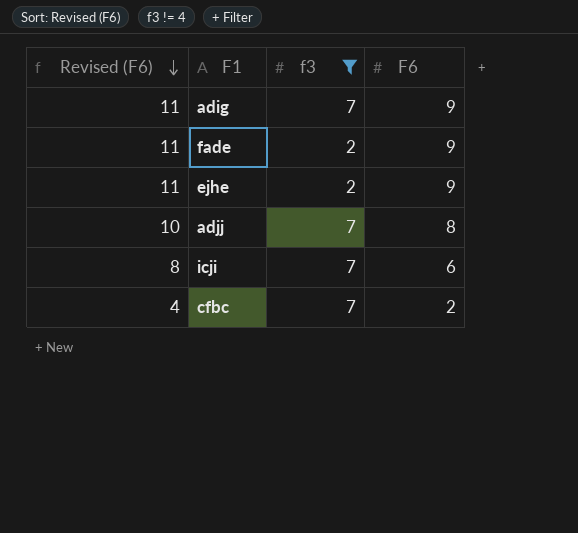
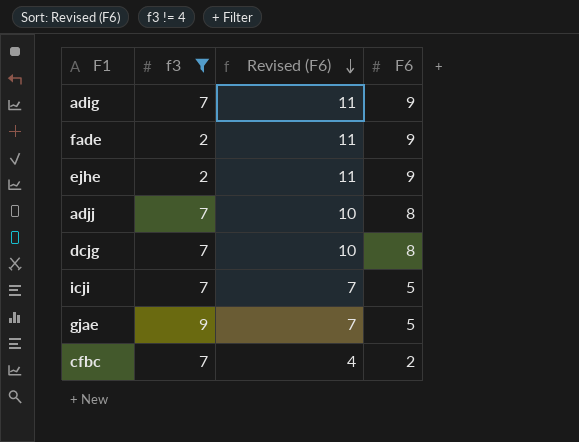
column Revised (F6) | position: 1 -> 3
row dcjg: none -> 7 | 10 | 8
icji | Revised (F6): 8 -> 7
icji | F6: 6 -> 5
row gjae: none -> 9 | 7 | 5

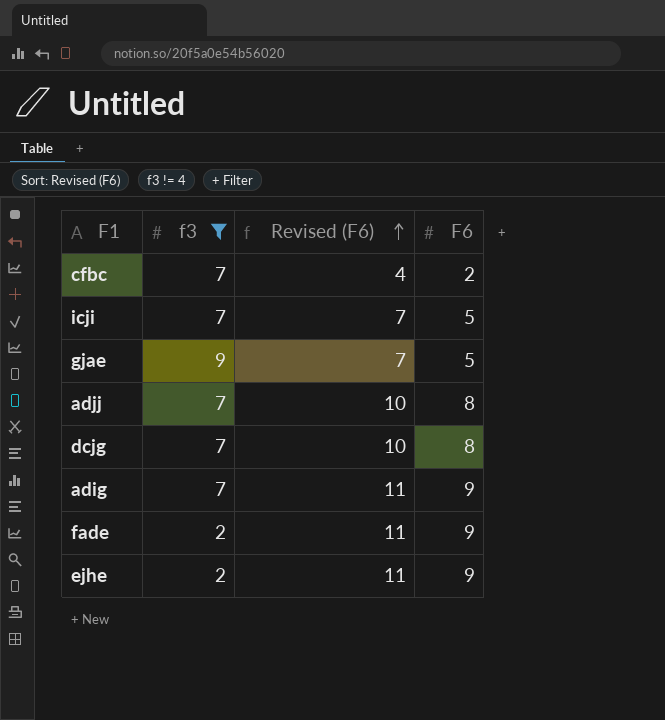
row order: Revised (F6) descending -> Revised (F6) ascending

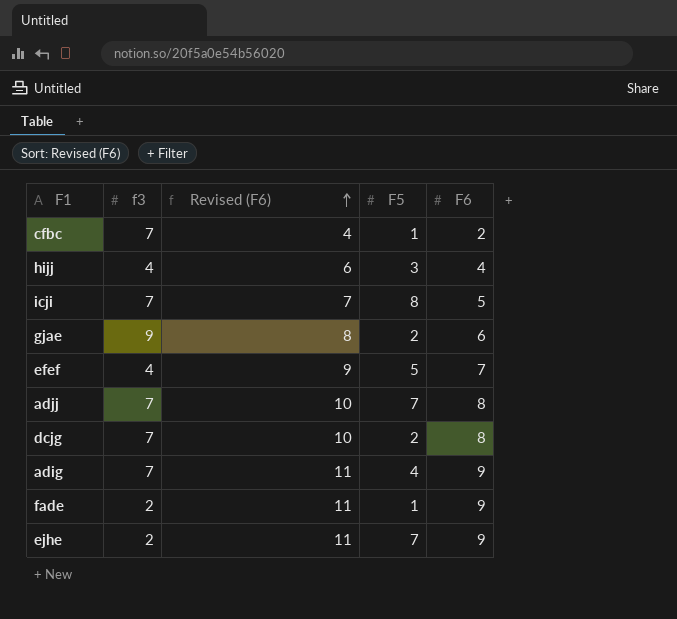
filter: f3 != 4 -> none
column F5 | position: none -> 4
gjae | Revised (F6): 7 -> 8
gjae | F6: 5 -> 6

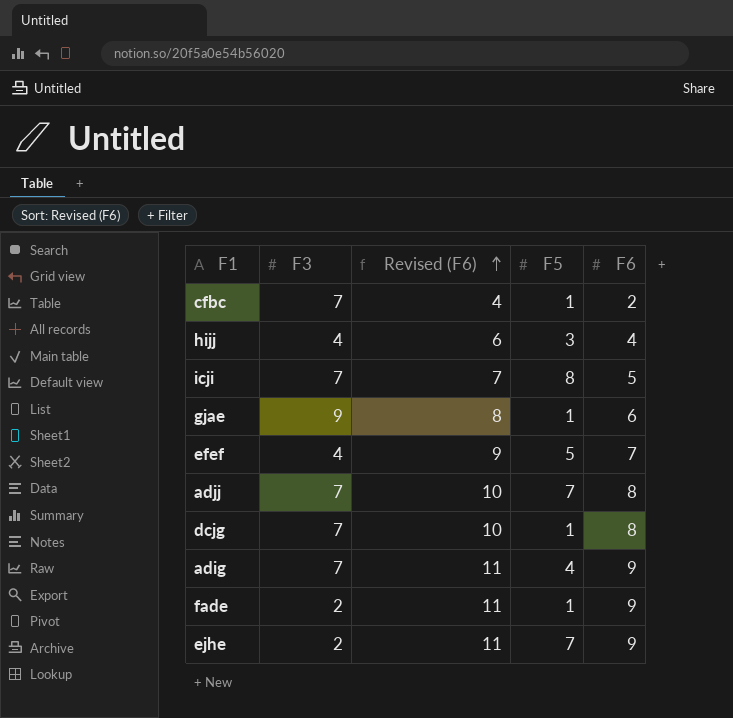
column name: f3 -> F3
gjae | F5: 2 -> 1
dcjg | F5: 2 -> 1

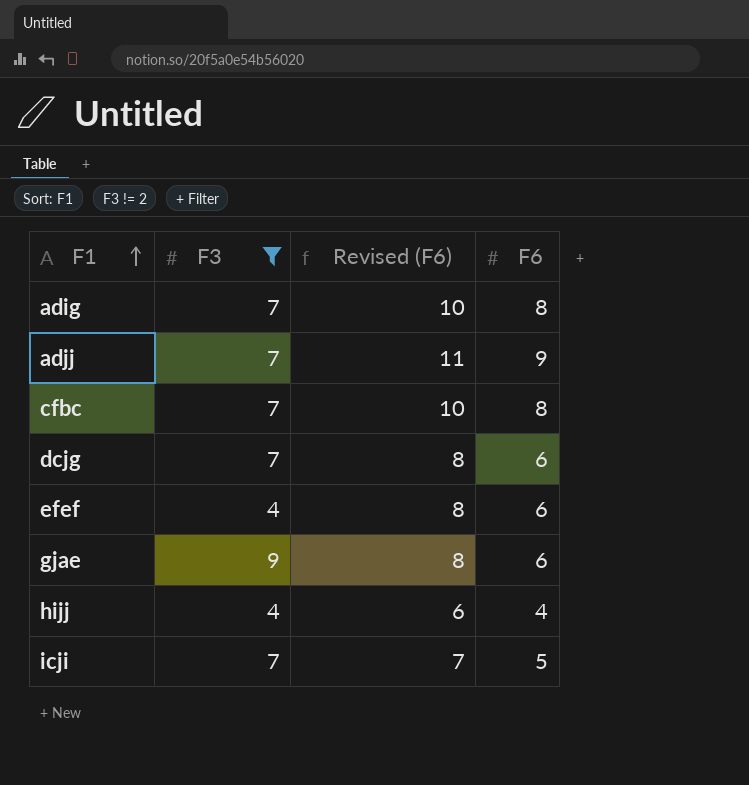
filter: none -> F3 != 2
row order: Revised (F6) ascending -> F1 ascending
column F5 | position: 4 -> none
adig | Revised (F6): 11 -> 10
adig | F6: 9 -> 8
adjj | Revised (F6): 10 -> 11
adjj | F6: 8 -> 9
cfbc | Revised (F6): 4 -> 10
cfbc | F6: 2 -> 8
dcjg | Revised (F6): 10 -> 8
dcjg | F6: 8 -> 6
efef | Revised (F6): 9 -> 8
efef | F6: 7 -> 6

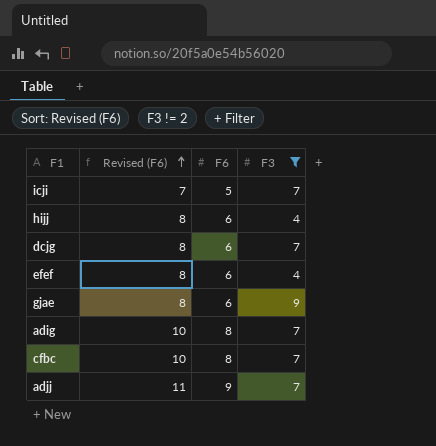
row order: F1 ascending -> Revised (F6) ascending
column F3 | position: 2 -> 4
hijj | Revised (F6): 6 -> 8
hijj | F6: 4 -> 6

